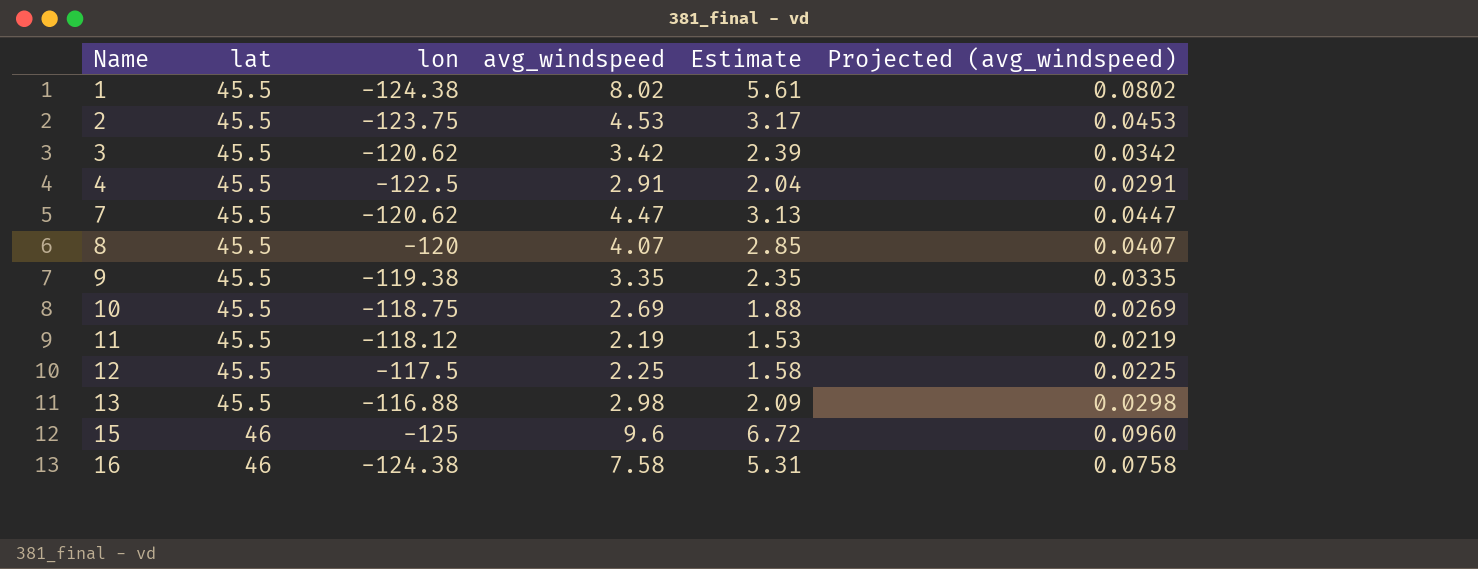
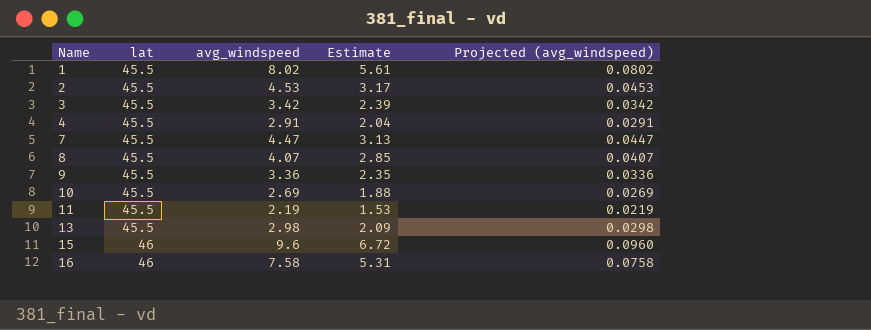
column lon | position: 3 -> none
row 12: 45.5 | -117.5 | 2.25 | 1.58 | 0.0225 -> none
9 | avg_windspeed: 3.35 -> 3.36
9 | Projected (avg_windspeed): 0.0335 -> 0.0336

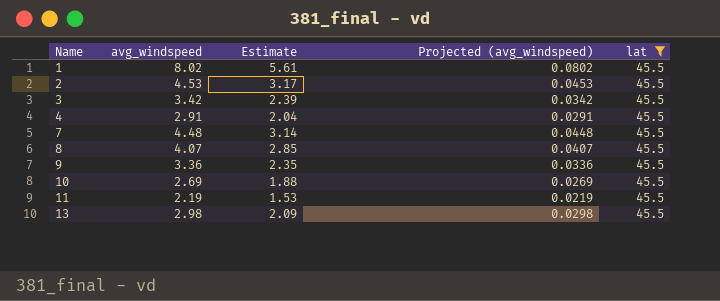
filter: none -> lat = 45.5
column lat | position: 2 -> 5
7 | avg_windspeed: 4.47 -> 4.48
7 | Estimate: 3.13 -> 3.14
7 | Projected (avg_windspeed): 0.0447 -> 0.0448

